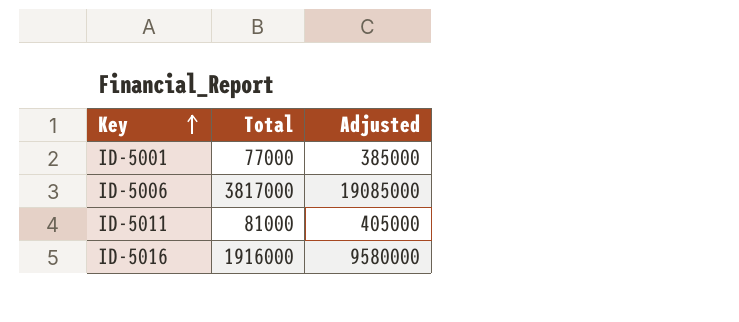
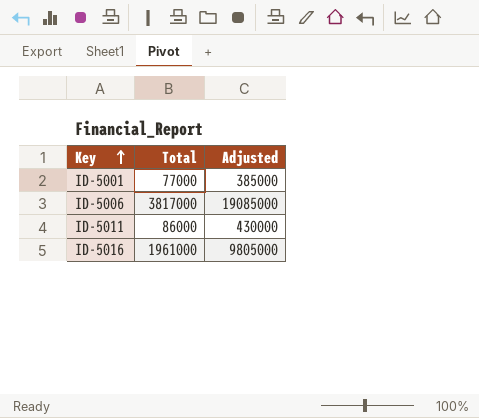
ID-5011 | Total: 81000 -> 86000
ID-5011 | Adjusted: 405000 -> 430000
ID-5016 | Total: 1916000 -> 1961000
ID-5016 | Adjusted: 9580000 -> 9805000

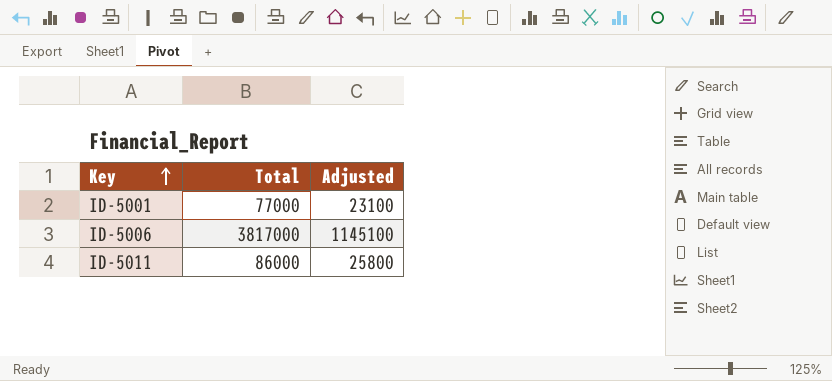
column Adjusted | formula: [Total] * 5 -> [Total] * 0.3
row ID-5016: 1961000 | 9805000 -> none

